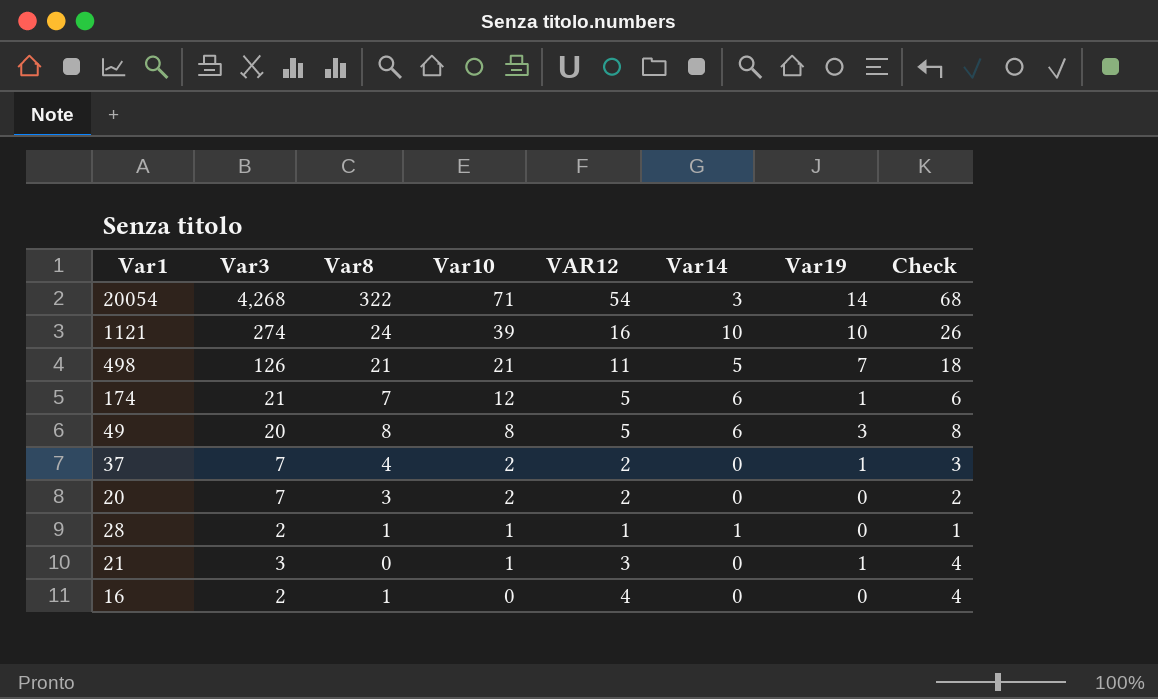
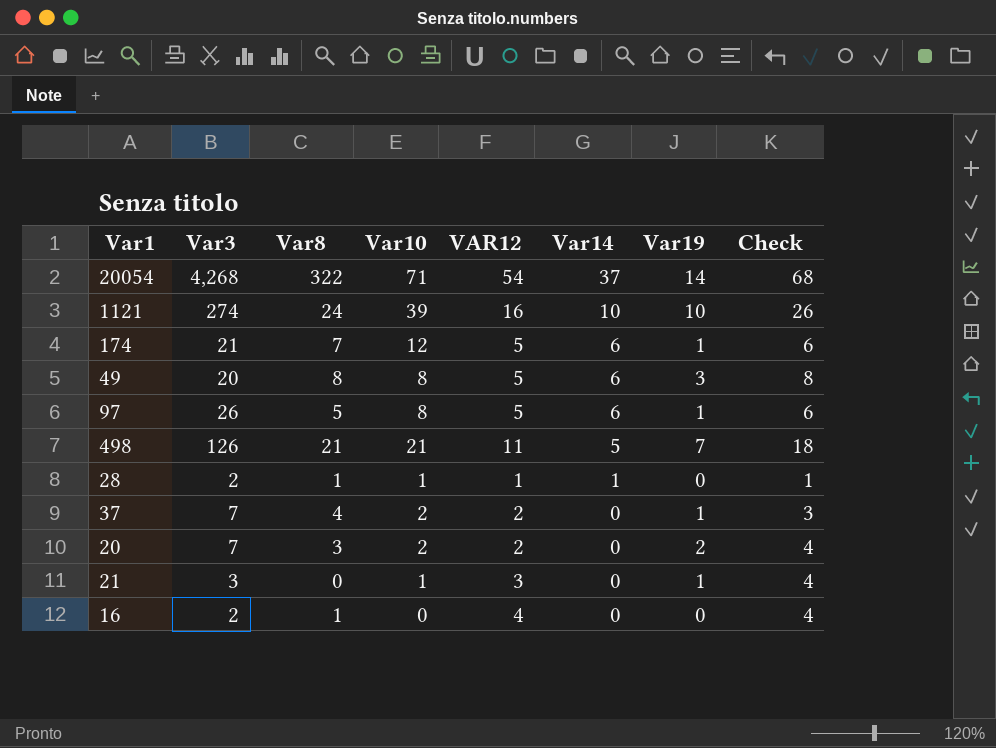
row order: Var10 descending -> Var14 descending
20054 | Var14: 3 -> 37
row 97: none -> 26 | 5 | 8 | 5 | 6 | 1 | 6
20 | Var19: 0 -> 2
20 | Check: 2 -> 4

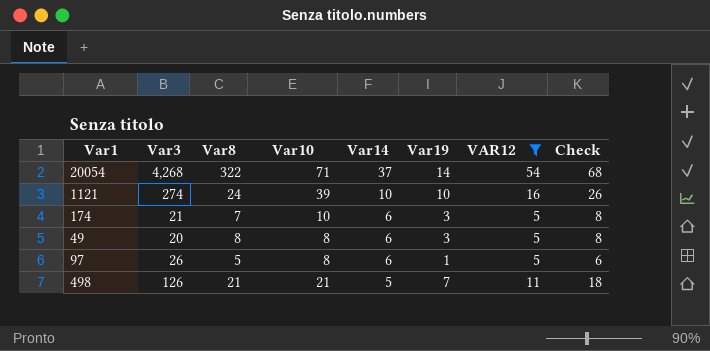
filter: none -> VAR12 >= 5
column VAR12 | position: 5 -> 7
174 | Var10: 12 -> 10
174 | Var19: 1 -> 3
174 | Check: 6 -> 8

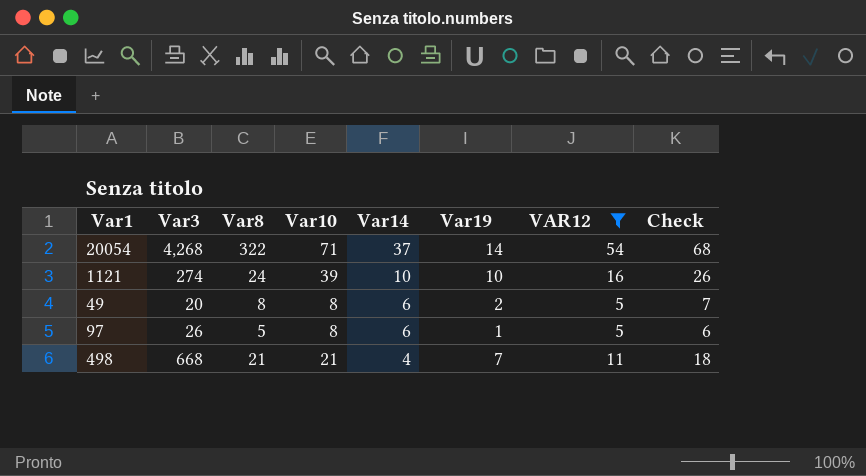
row 174: 21 | 7 | 10 | 6 | 3 | 5 | 8 -> none
49 | Var19: 3 -> 2
49 | Check: 8 -> 7
498 | Var3: 126 -> 668
498 | Var14: 5 -> 4

